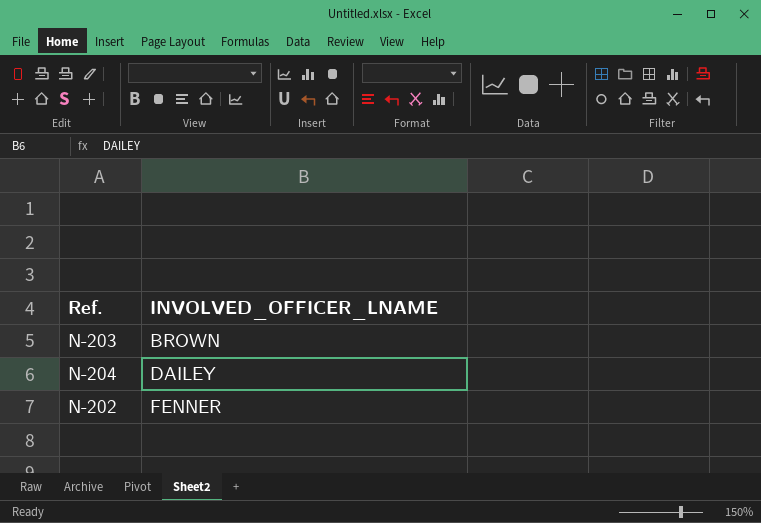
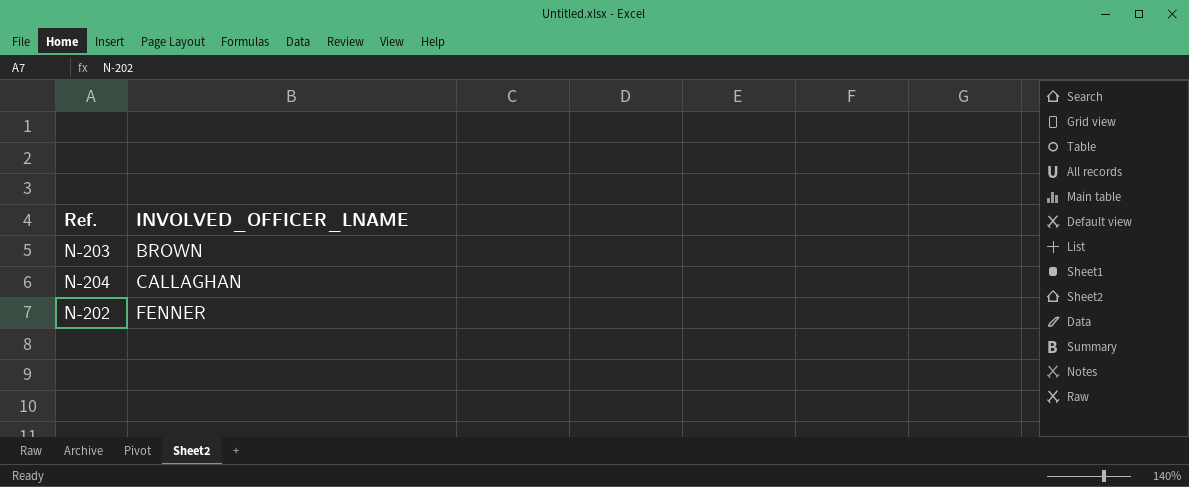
N-204 | INVOLVED_OFFICER_LNAME: DAILEY -> CALLAGHAN

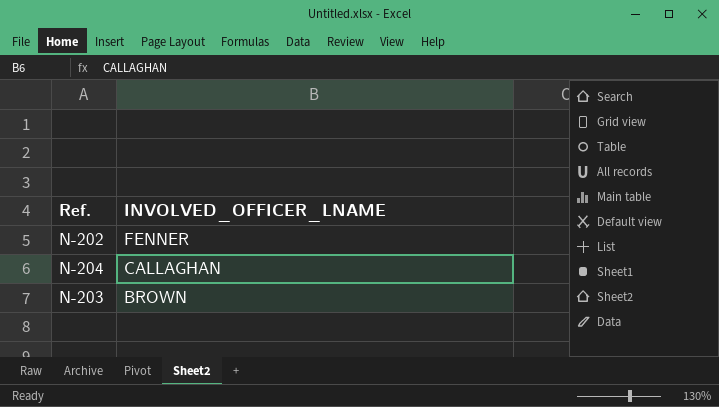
row order: INVOLVED_OFFICER_LNAME ascending -> INVOLVED_OFFICER_LNAME descending

